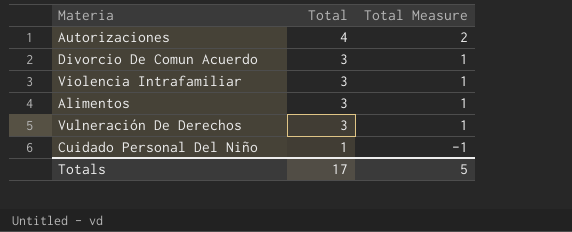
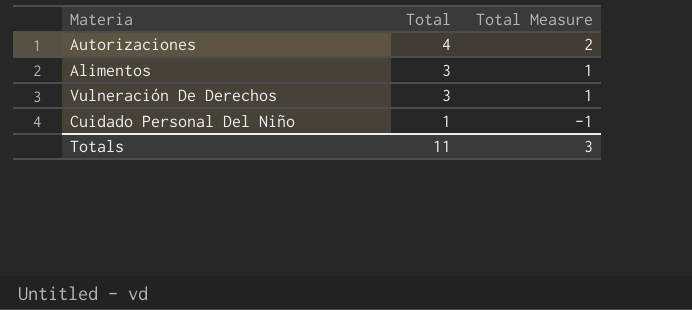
row Divorcio De Comun Acuerdo: 3 | 1 -> none
row Violencia Intrafamiliar: 3 | 1 -> none
Totals | Total: 17 -> 11
Totals | Total Measure: 5 -> 3

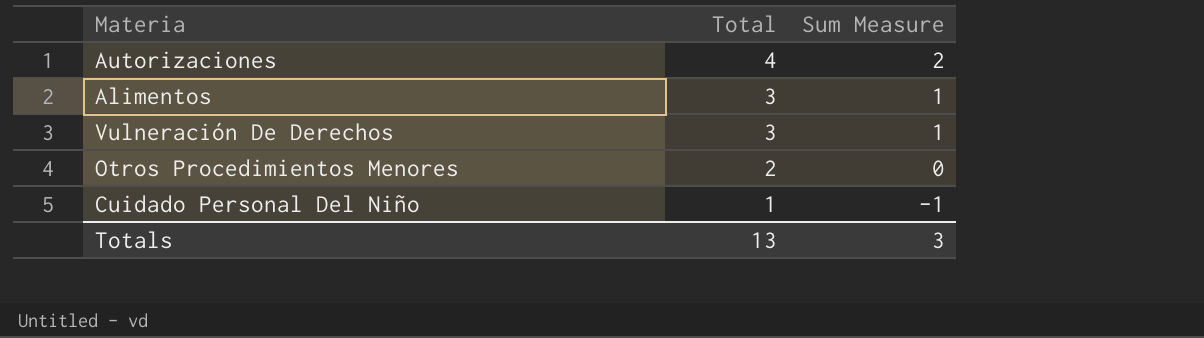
column name: Total Measure -> Sum Measure
row Otros Procedimientos Menores: none -> 2 | 0
Totals | Total: 11 -> 13

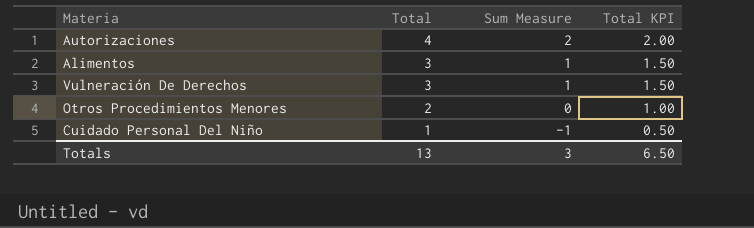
column Total KPI | formula: none -> [Total] * 0.5

